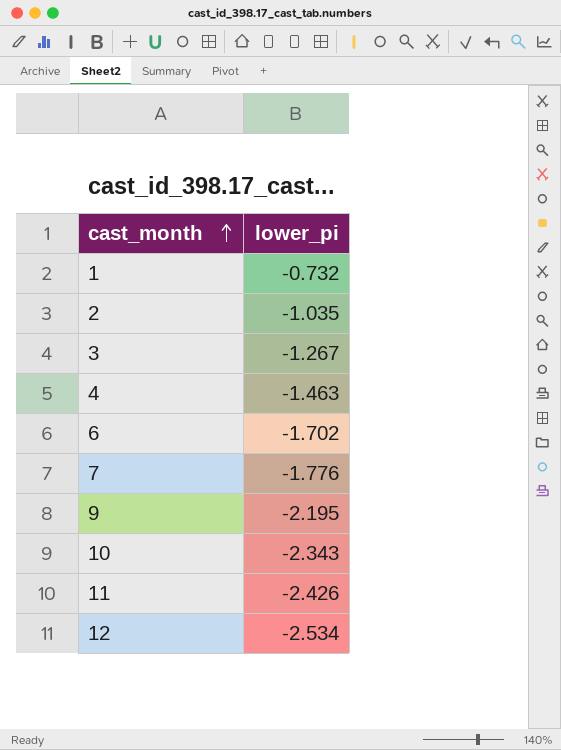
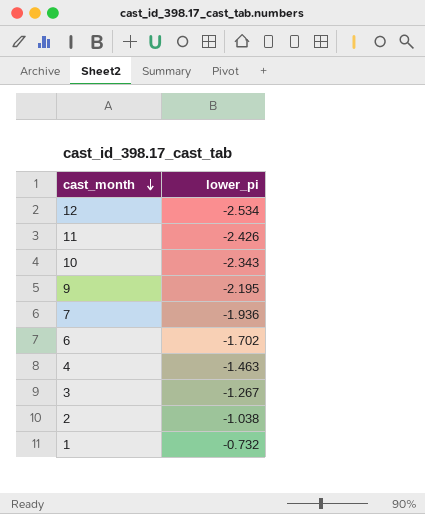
row order: cast_month ascending -> cast_month descending
7 | lower_pi: -1.776 -> -1.936
2 | lower_pi: -1.035 -> -1.038

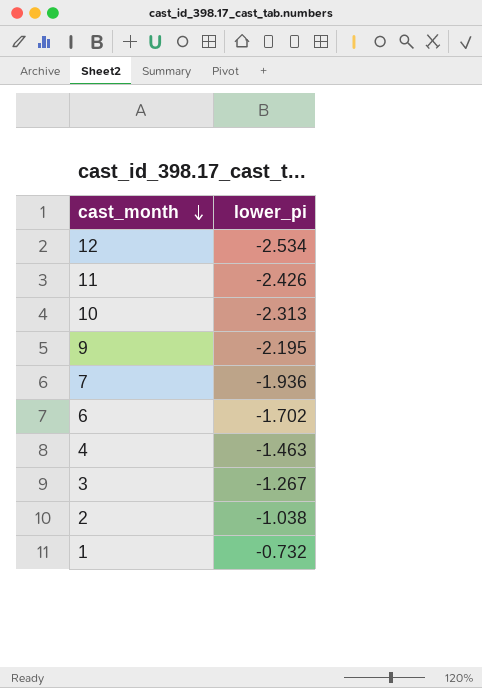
10 | lower_pi: -2.343 -> -2.313

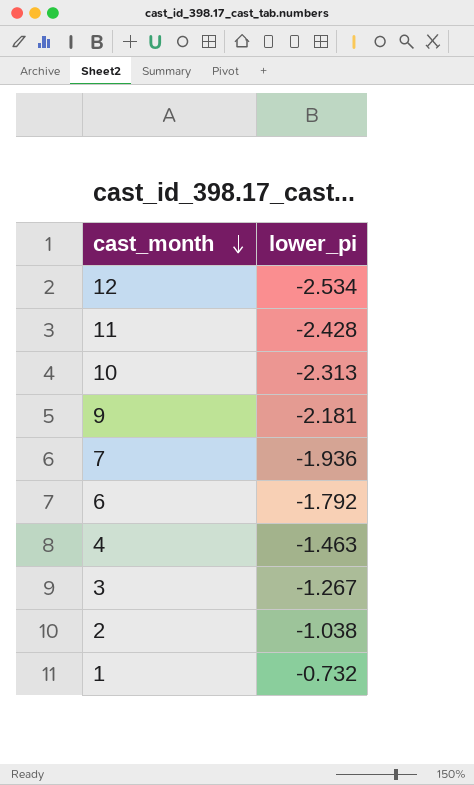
11 | lower_pi: -2.426 -> -2.428
9 | lower_pi: -2.195 -> -2.181
6 | lower_pi: -1.702 -> -1.792

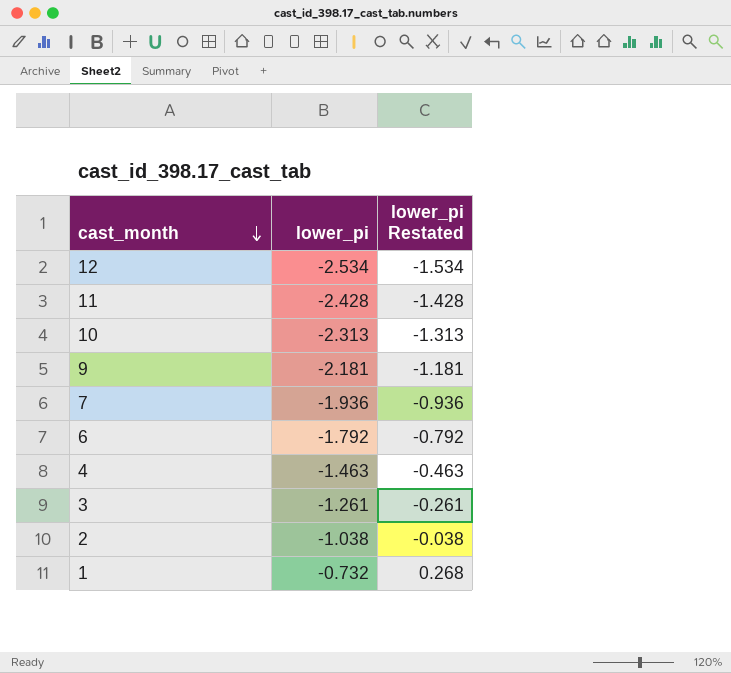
column lower_pi Restated | formula: none -> [lower_pi] + 1
3 | lower_pi: -1.267 -> -1.261

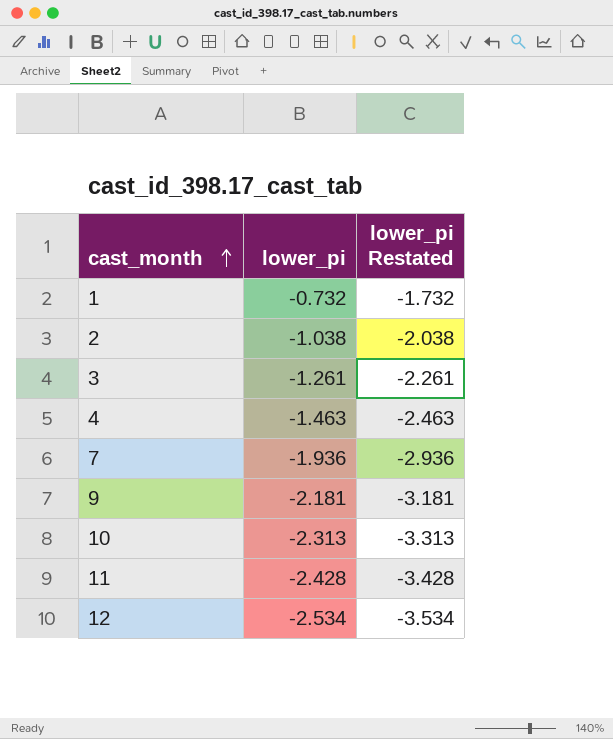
row order: cast_month descending -> cast_month ascending
column lower_pi Restated | formula: [lower_pi] + 1 -> [lower_pi] - 1
row 6: -1.792 | -0.792 -> none

